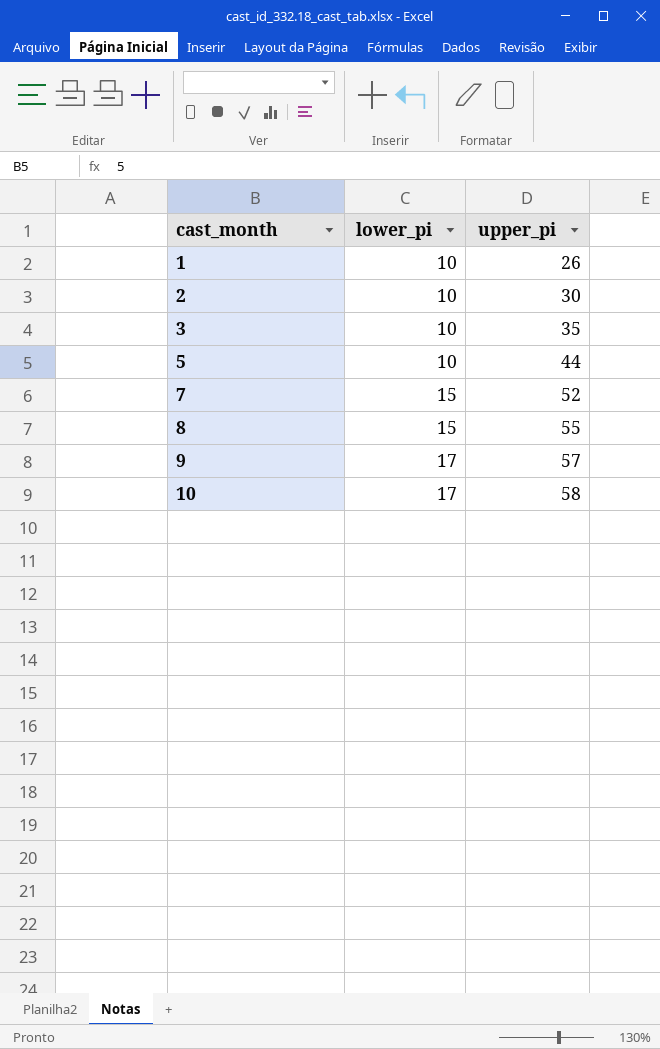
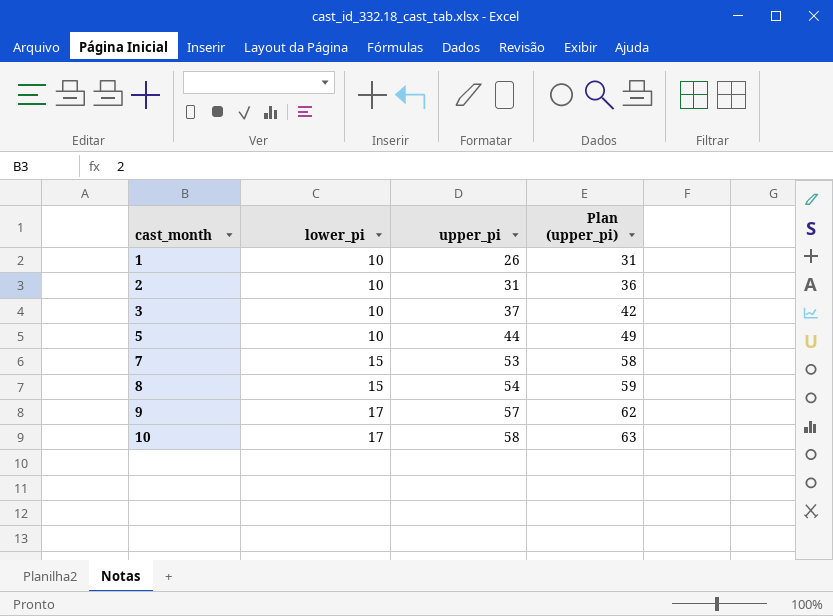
column Plan (upper_pi) | formula: none -> [upper_pi] + 5
2 | upper_pi: 30 -> 31
3 | upper_pi: 35 -> 37
7 | upper_pi: 52 -> 53
8 | upper_pi: 55 -> 54

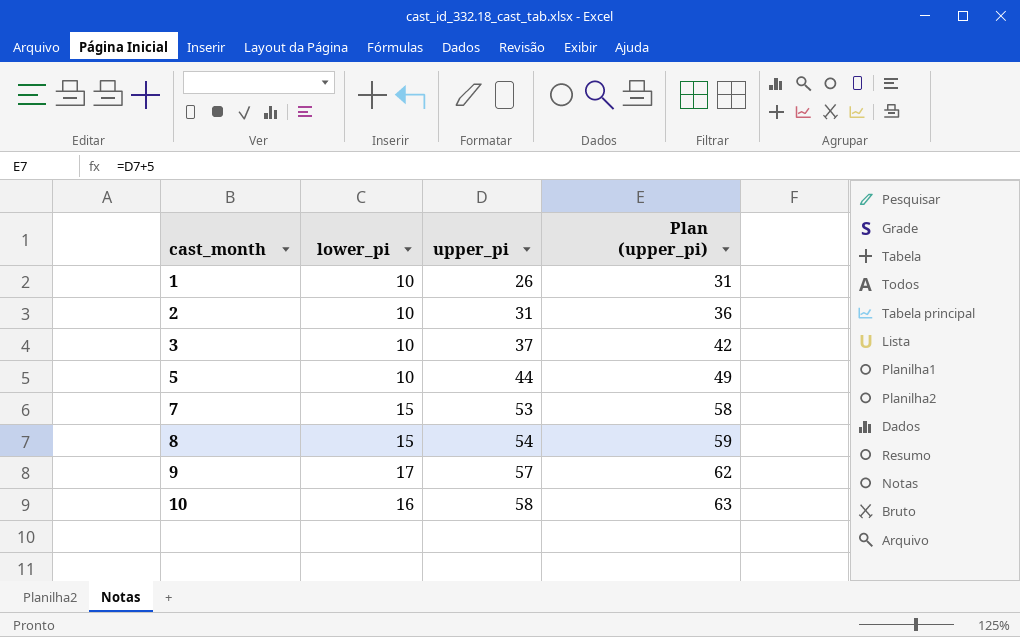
10 | lower_pi: 17 -> 16

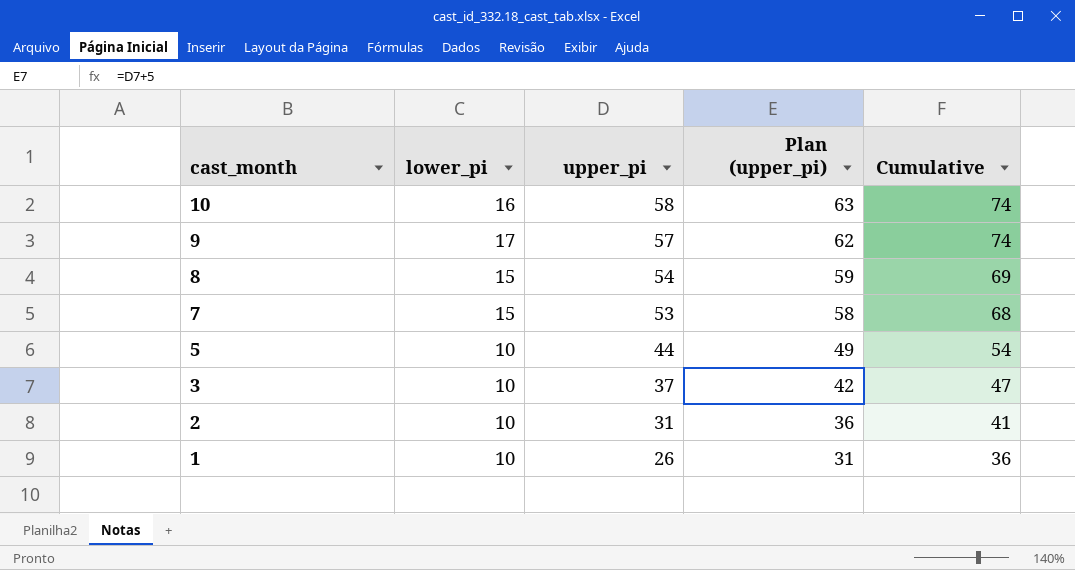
row order: cast_month ascending -> cast_month descending
column Cumulative | formula: none -> [lower_pi] + [upper_pi]

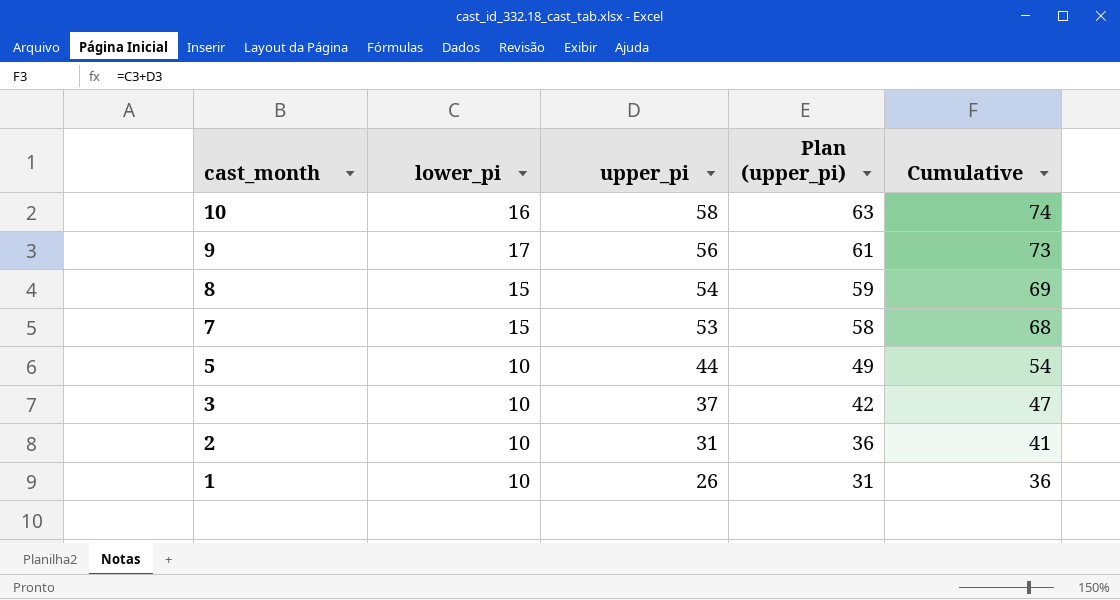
9 | upper_pi: 57 -> 56
9 | Plan (upper_pi): 62 -> 61
9 | Cumulative: 74 -> 73

